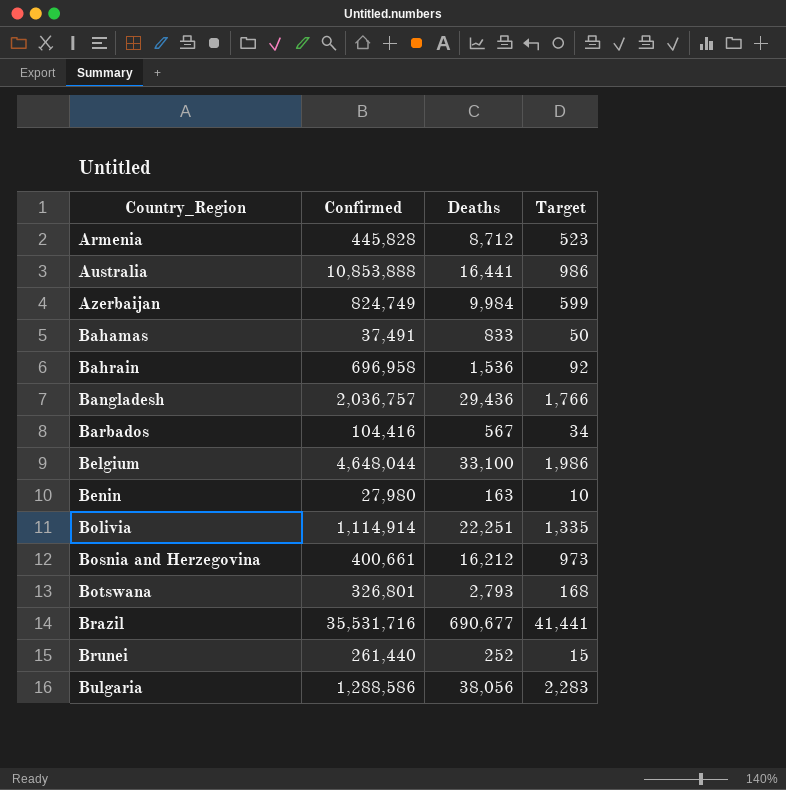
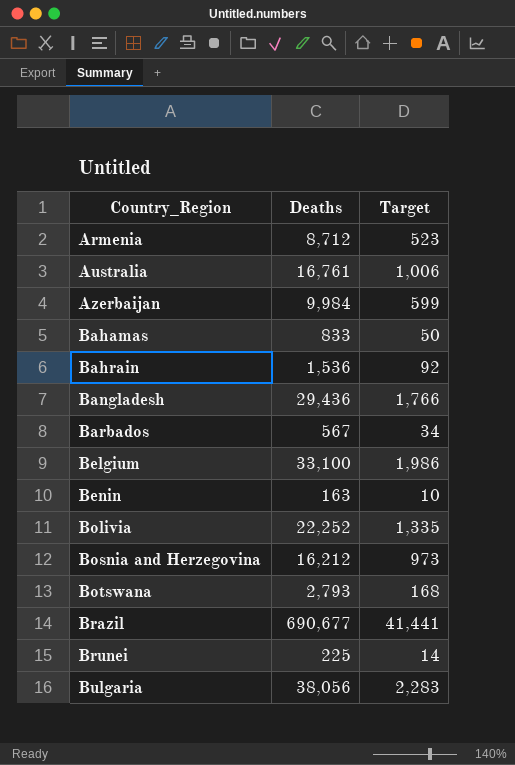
column Confirmed | position: 2 -> none
Australia | Deaths: 16,441 -> 16,761
Australia | Target: 986 -> 1,006
Bolivia | Deaths: 22,251 -> 22,252
Brunei | Deaths: 252 -> 225
Brunei | Target: 15 -> 14

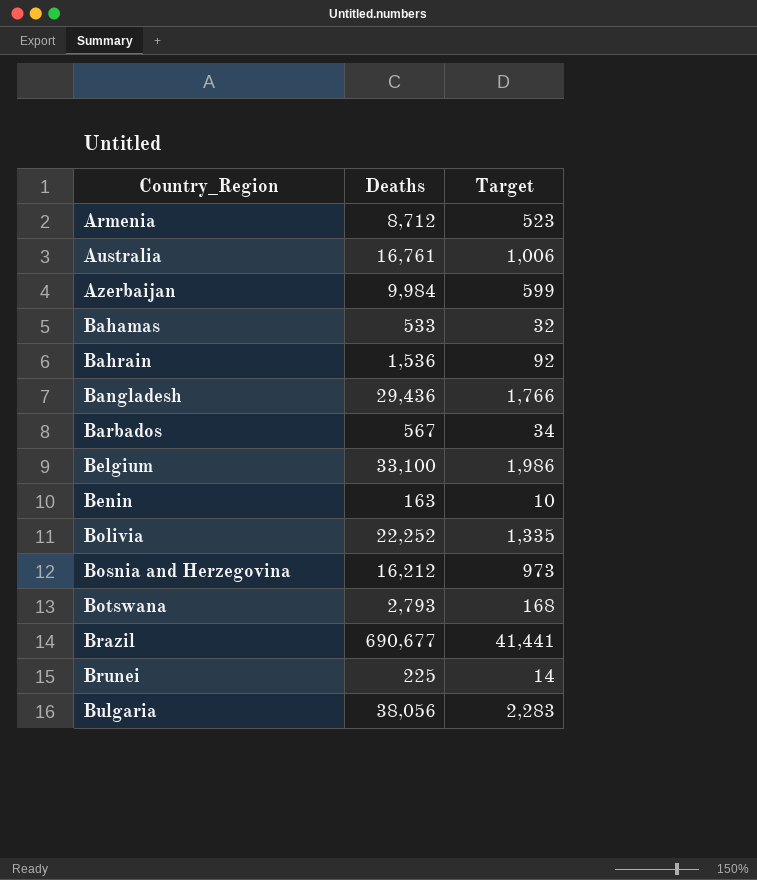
Bahamas | Deaths: 833 -> 533
Bahamas | Target: 50 -> 32

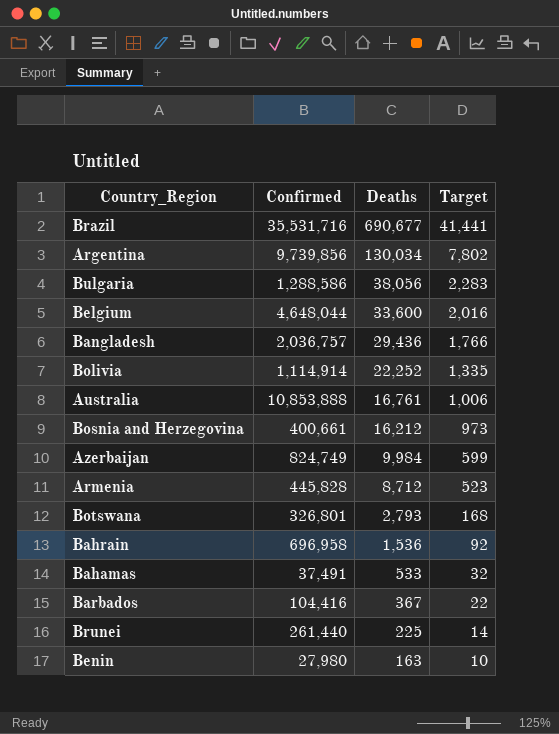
row order: Country_Region ascending -> Deaths descending
column Confirmed | position: none -> 2
row Argentina: none -> 9,739,856 | 130,034 | 7,802
Belgium | Deaths: 33,100 -> 33,600
Belgium | Target: 1,986 -> 2,016
Barbados | Deaths: 567 -> 367
Barbados | Target: 34 -> 22

